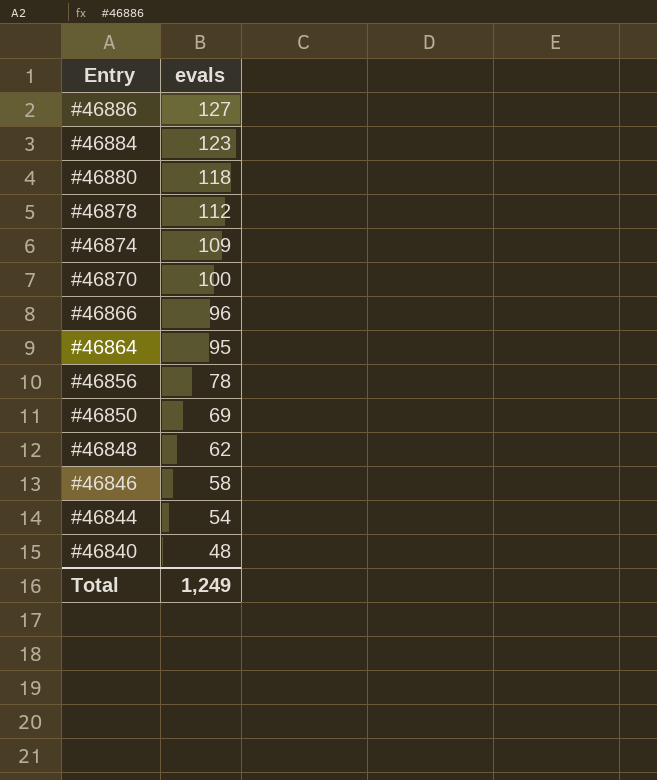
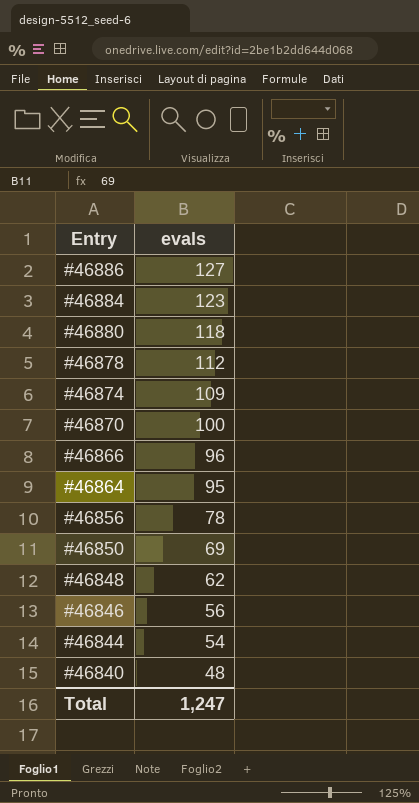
#46846 | evals: 58 -> 56
Total | evals: 1,249 -> 1,247

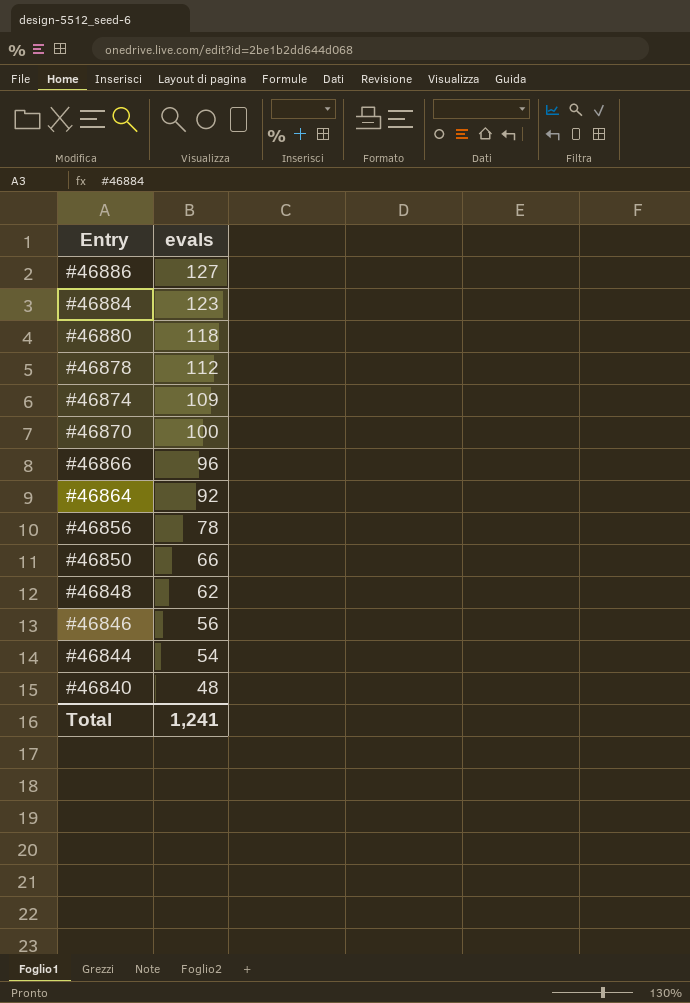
#46864 | evals: 95 -> 92
#46850 | evals: 69 -> 66
Total | evals: 1,247 -> 1,241

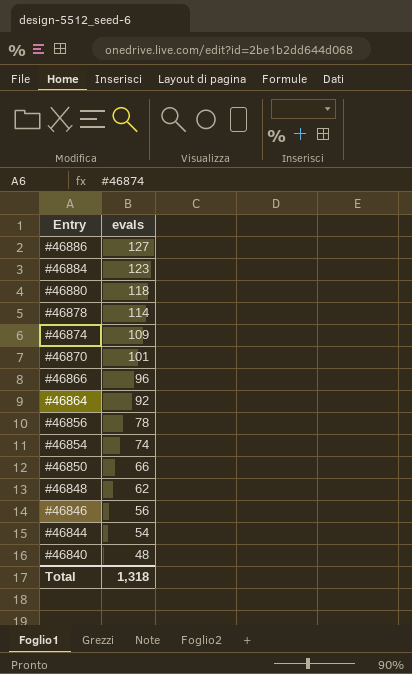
#46878 | evals: 112 -> 114
#46870 | evals: 100 -> 101
row #46854: none -> 74
Total | evals: 1,241 -> 1,318

